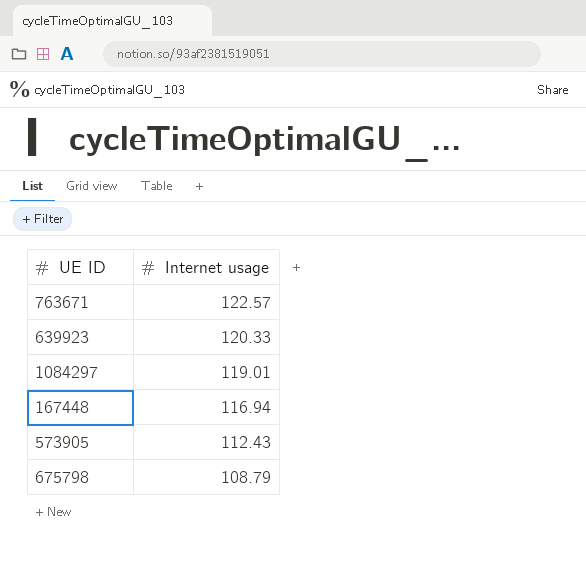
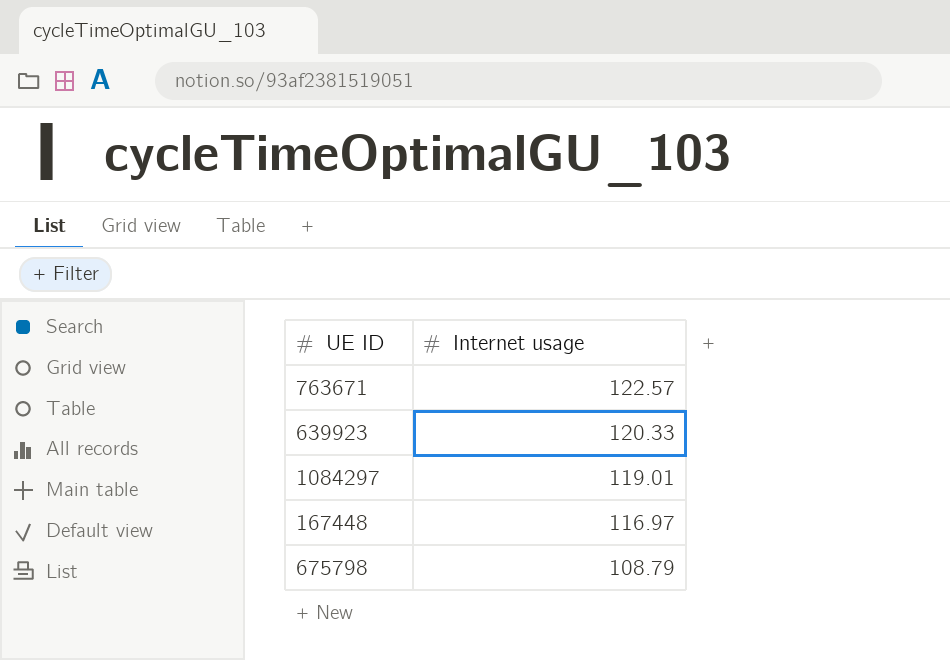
row 573905: 112.43 -> none
167448 | Internet usage: 116.94 -> 116.97

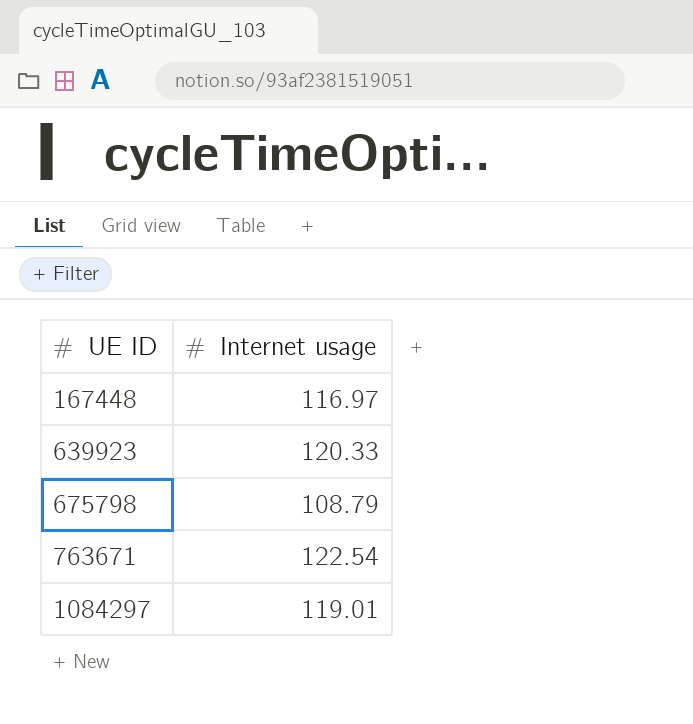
row order: Internet usage descending -> UE ID ascending
763671 | Internet usage: 122.57 -> 122.54

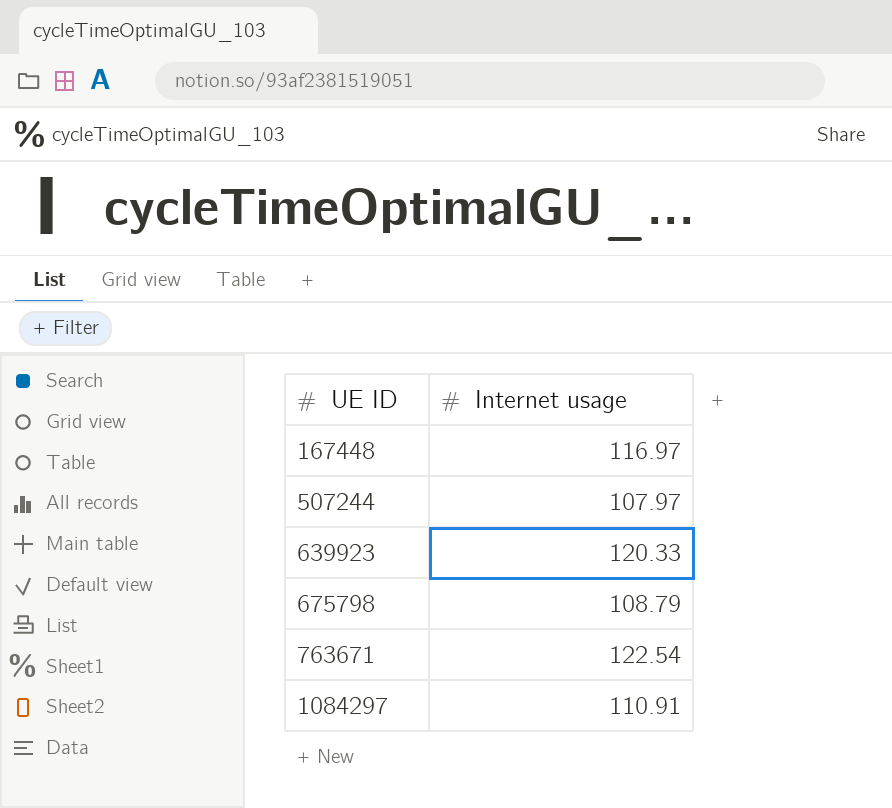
row 507244: none -> 107.97
1084297 | Internet usage: 119.01 -> 110.91

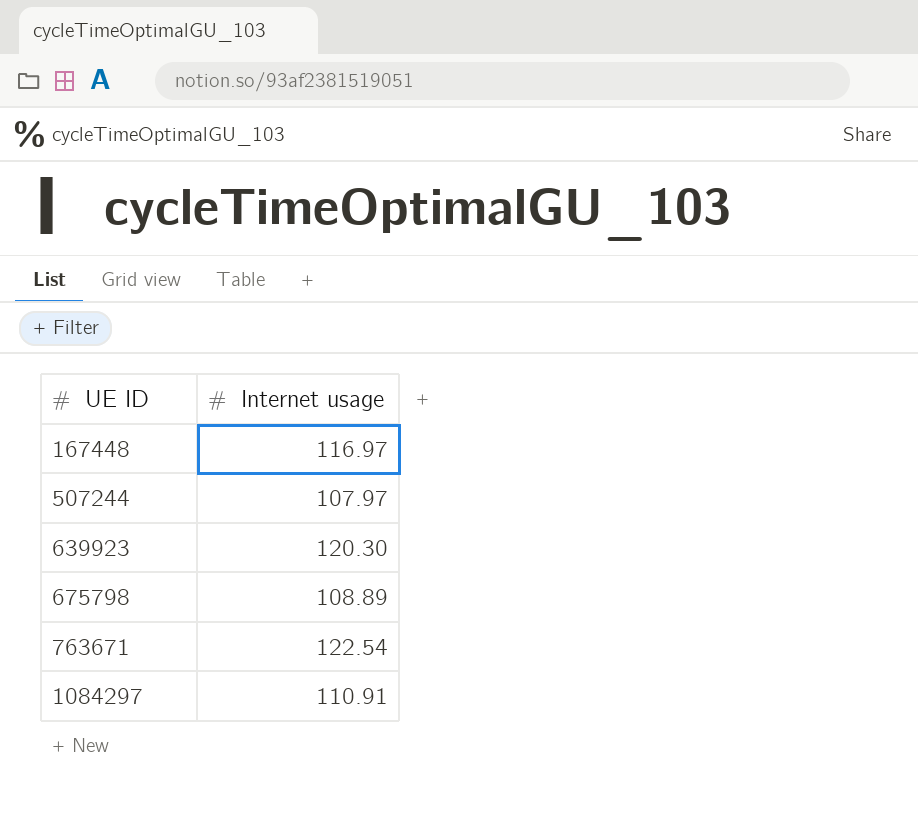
639923 | Internet usage: 120.33 -> 120.30
675798 | Internet usage: 108.79 -> 108.89

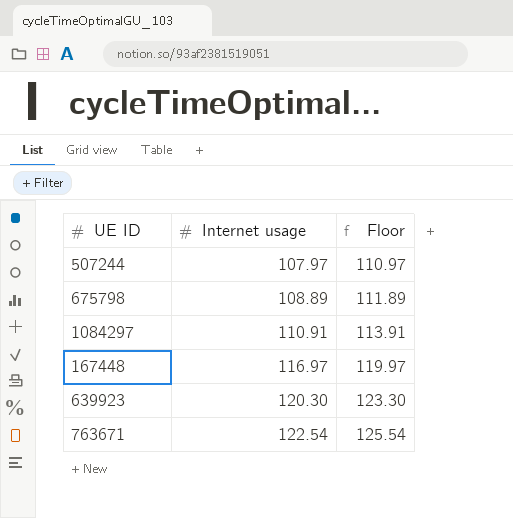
row order: UE ID ascending -> Internet usage ascending
column Floor | formula: none -> [Internet usage] + 3

